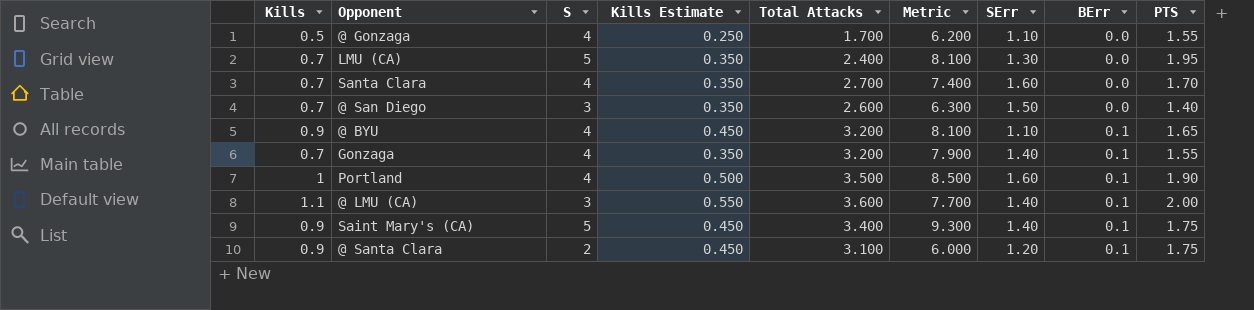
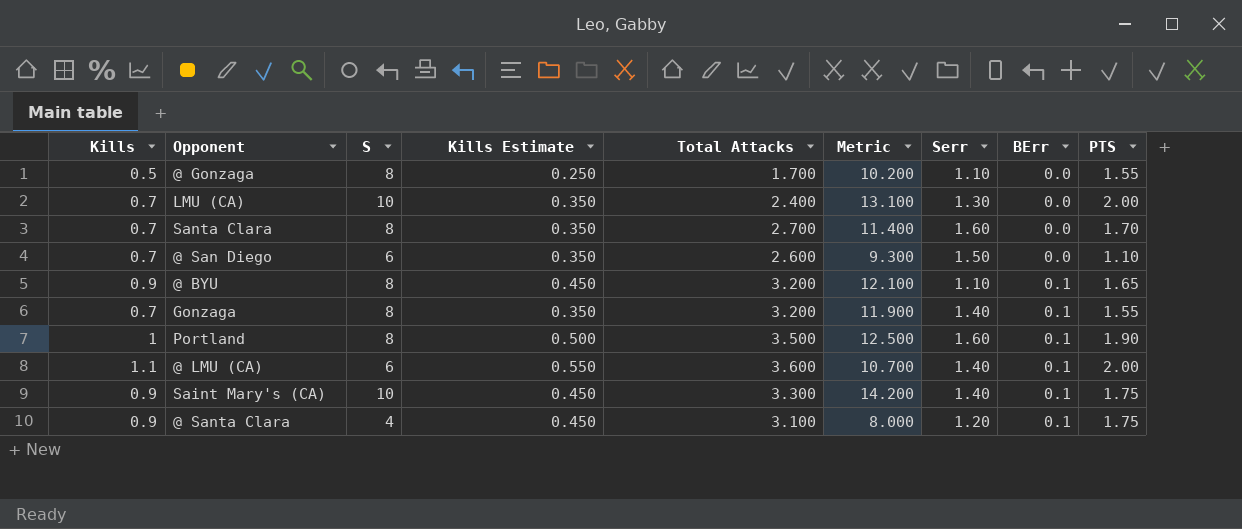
column name: SErr -> Serr
@ Gonzaga | S: 4 -> 8
@ Gonzaga | Metric: 6.200 -> 10.200
LMU (CA) | S: 5 -> 10
LMU (CA) | Metric: 8.100 -> 13.100
LMU (CA) | PTS: 1.95 -> 2.00
Santa Clara | S: 4 -> 8
Santa Clara | Metric: 7.400 -> 11.400
@ San Diego | S: 3 -> 6
@ San Diego | Metric: 6.300 -> 9.300
@ San Diego | PTS: 1.40 -> 1.10
@ BYU | S: 4 -> 8
@ BYU | Metric: 8.100 -> 12.100
Gonzaga | S: 4 -> 8
Gonzaga | Metric: 7.900 -> 11.900
Portland | S: 4 -> 8
Portland | Metric: 8.500 -> 12.500
@ LMU (CA) | S: 3 -> 6
@ LMU (CA) | Metric: 7.700 -> 10.700
Saint Mary's (CA) | S: 5 -> 10
Saint Mary's (CA) | Total Attacks: 3.400 -> 3.300
Saint Mary's (CA) | Metric: 9.300 -> 14.200
@ Santa Clara | S: 2 -> 4
@ Santa Clara | Metric: 6.000 -> 8.000

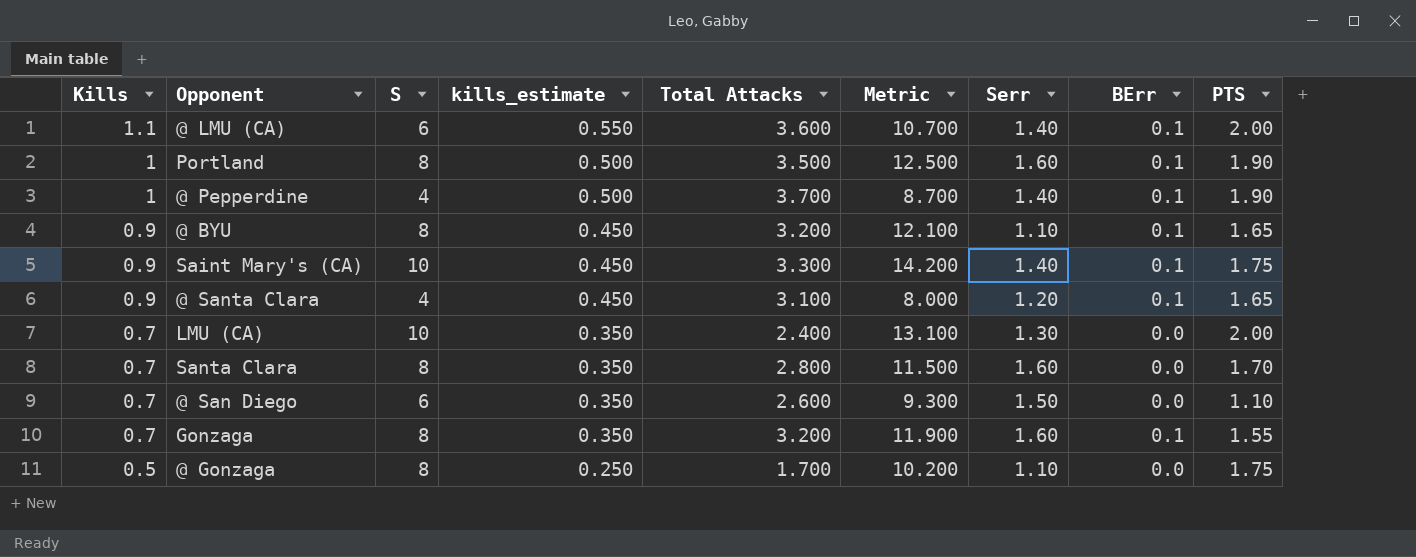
row order: BErr ascending -> Kills descending
column name: Kills Estimate -> kills_estimate
row @ Pepperdine: none -> 1 | 4 | 0.500 | 3.700 | 8.700 | 1.40 | 0.1 | 1.90
@ Santa Clara | PTS: 1.75 -> 1.65
Santa Clara | Total Attacks: 2.700 -> 2.800
Santa Clara | Metric: 11.400 -> 11.500
Gonzaga | Serr: 1.40 -> 1.60
@ Gonzaga | PTS: 1.55 -> 1.75

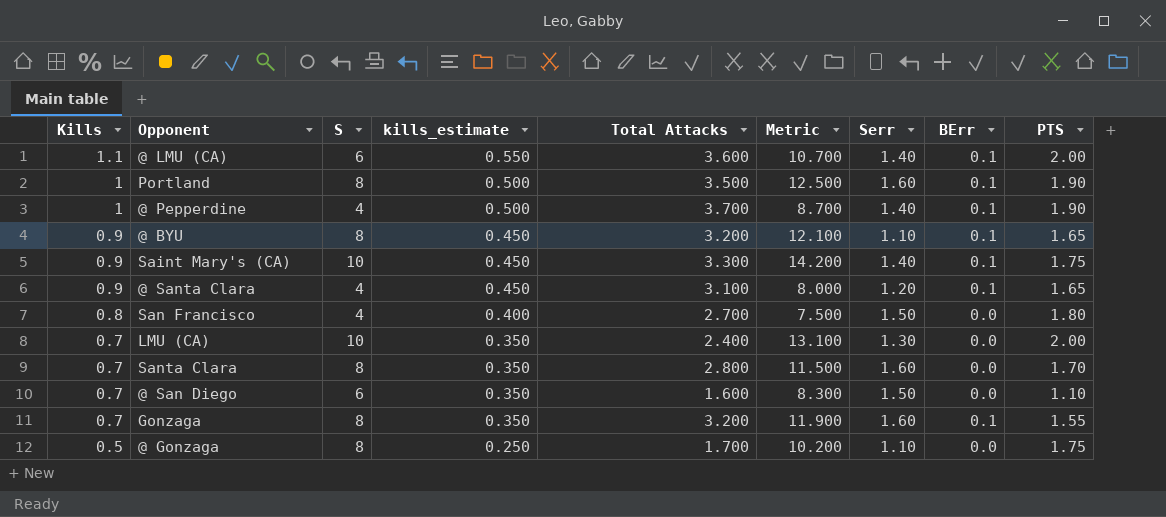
row San Francisco: none -> 0.8 | 4 | 0.400 | 2.700 | 7.500 | 1.50 | 0.0 | 1.80
@ San Diego | Total Attacks: 2.600 -> 1.600
@ San Diego | Metric: 9.300 -> 8.300

